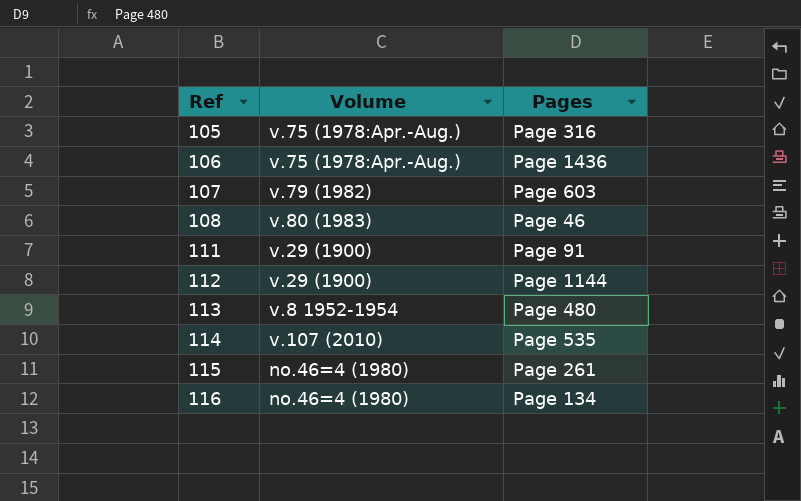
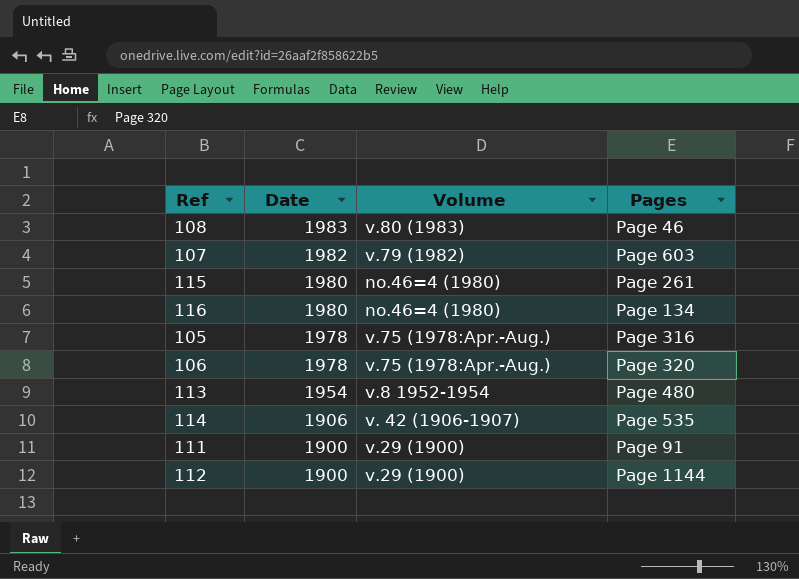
row order: Ref ascending -> Date descending
column Date | position: none -> 2
106 | Pages: Page 1436 -> Page 320
114 | Volume: v.107 (2010) -> v. 42 (1906-1907)

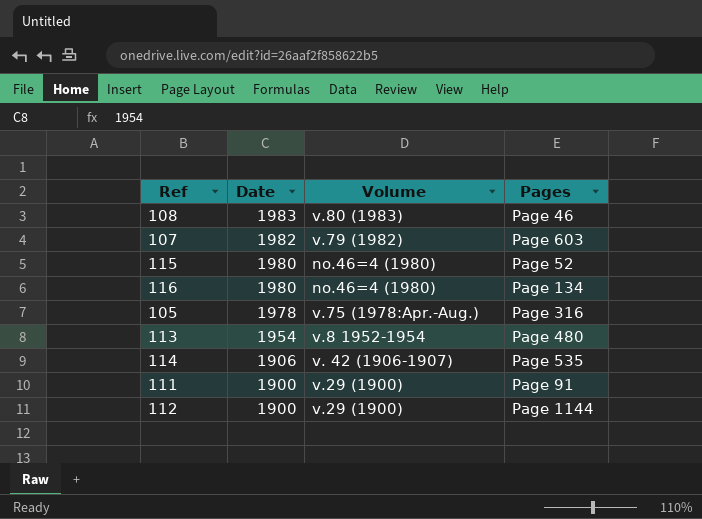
row 106: 1978 | v.75 (1978:Apr.-Aug.) | Page 320 -> none
115 | Pages: Page 261 -> Page 52

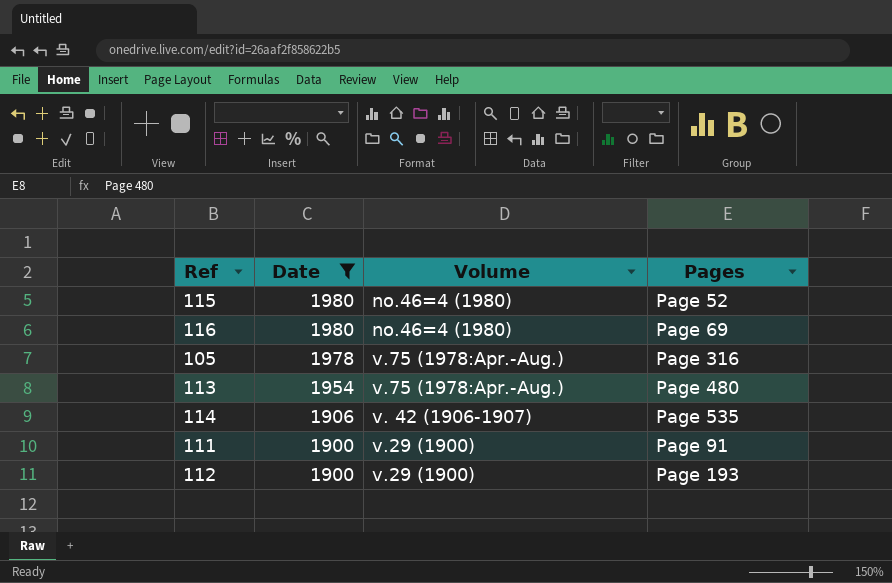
filter: none -> Date <= 1980
116 | Pages: Page 134 -> Page 69
113 | Volume: v.8 1952-1954 -> v.75 (1978:Apr.-Aug.)
112 | Pages: Page 1144 -> Page 193

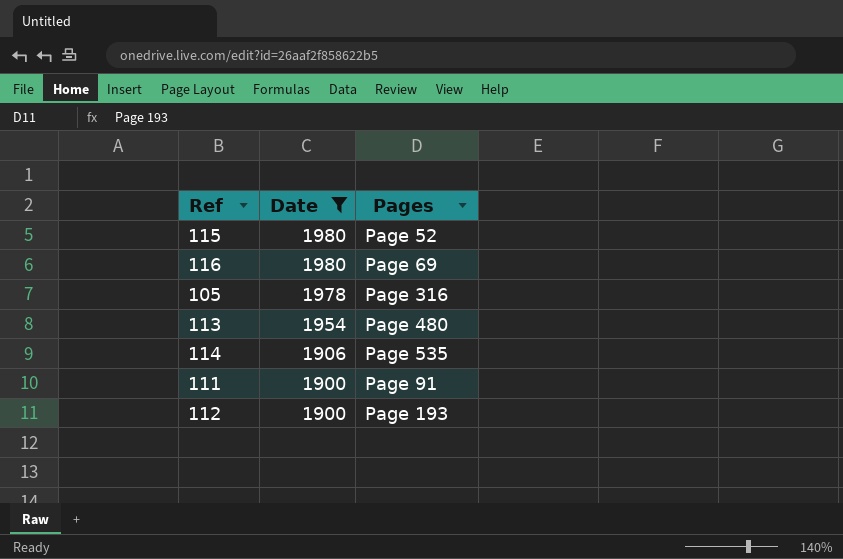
column Volume | position: 3 -> none

